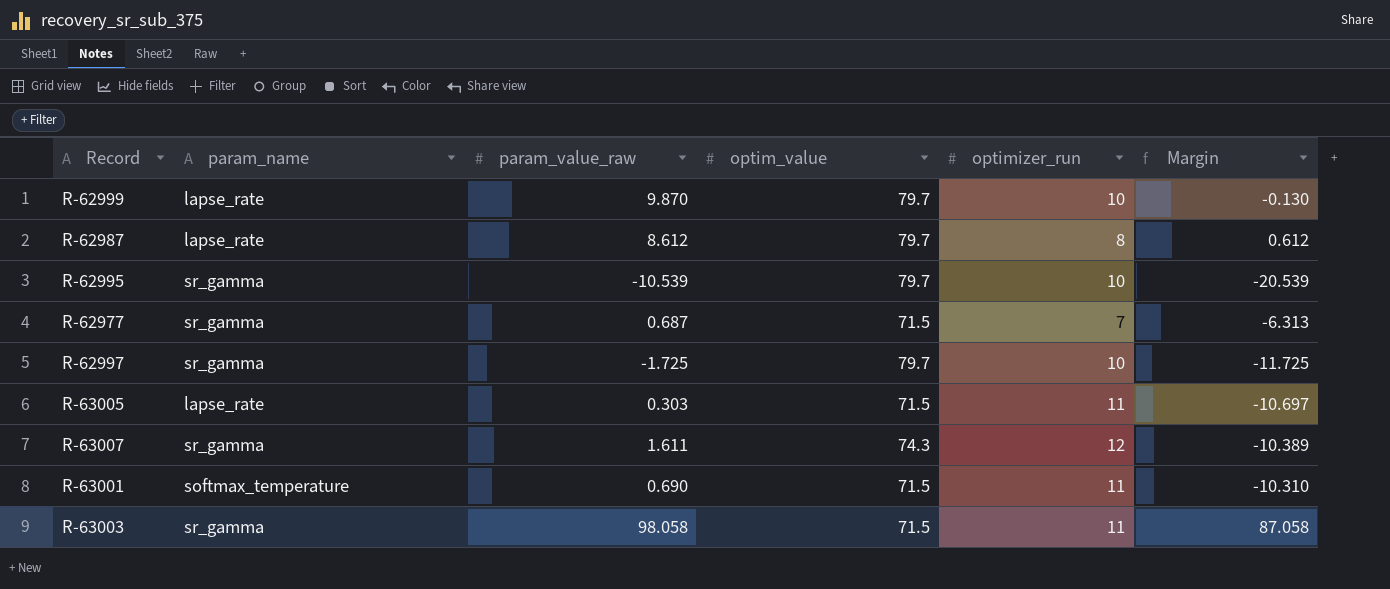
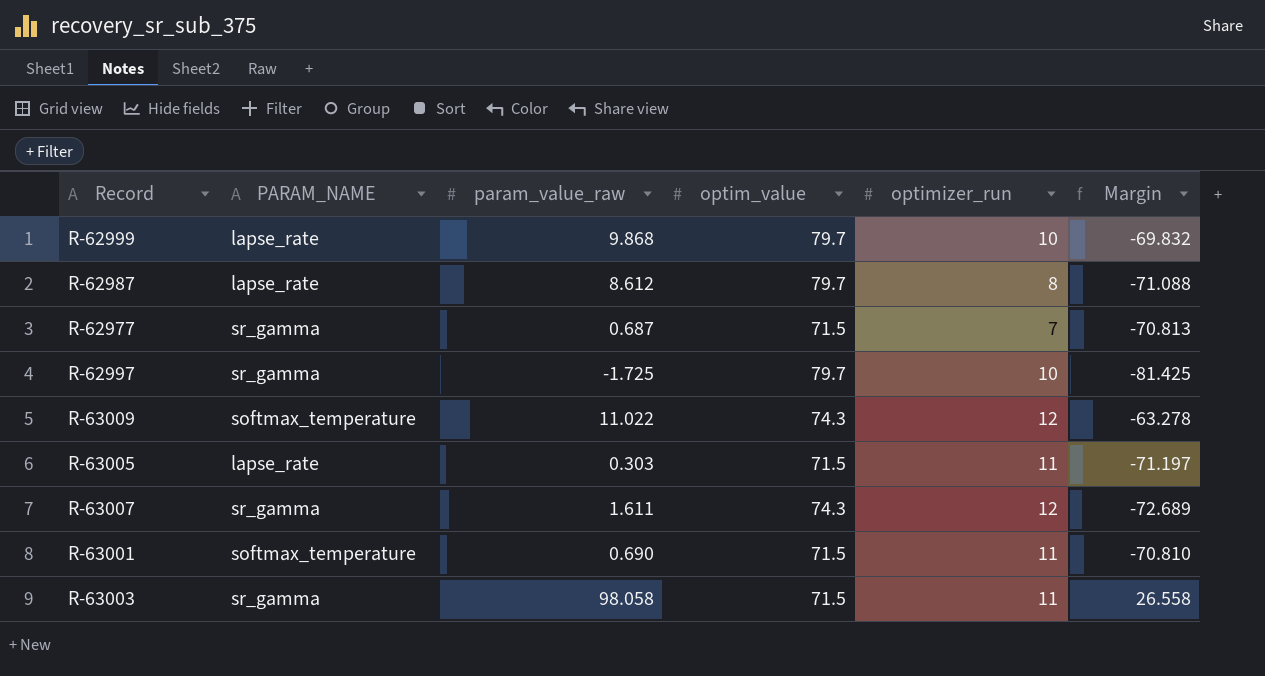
column name: param_name -> PARAM_NAME
column Margin | formula: [param_value_raw] - [optimizer_run] -> [param_value_raw] - [optim_value]
row R-62995: sr_gamma | -10.539 | 79.7 | 10 | -20.539 -> none
R-62999 | param_value_raw: 9.870 -> 9.868
row R-63009: none -> softmax_temperature | 11.022 | 74.3 | 12 | -63.278

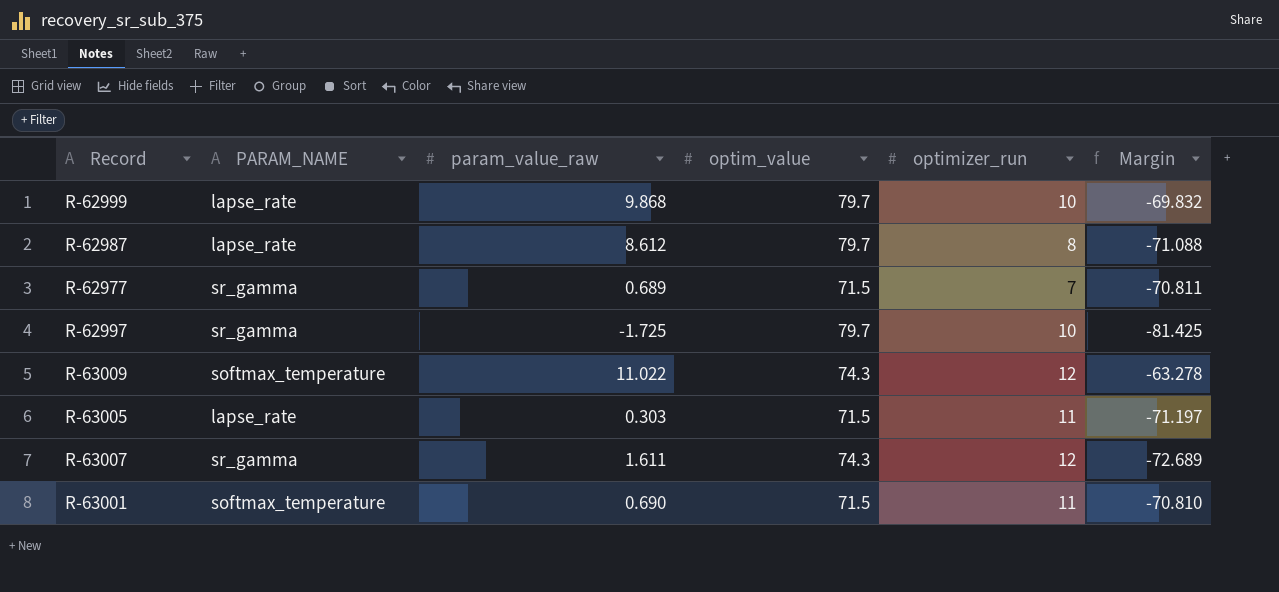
row R-63003: sr_gamma | 98.058 | 71.5 | 11 | 26.558 -> none
R-62977 | param_value_raw: 0.687 -> 0.689
R-62977 | Margin: -70.813 -> -70.811

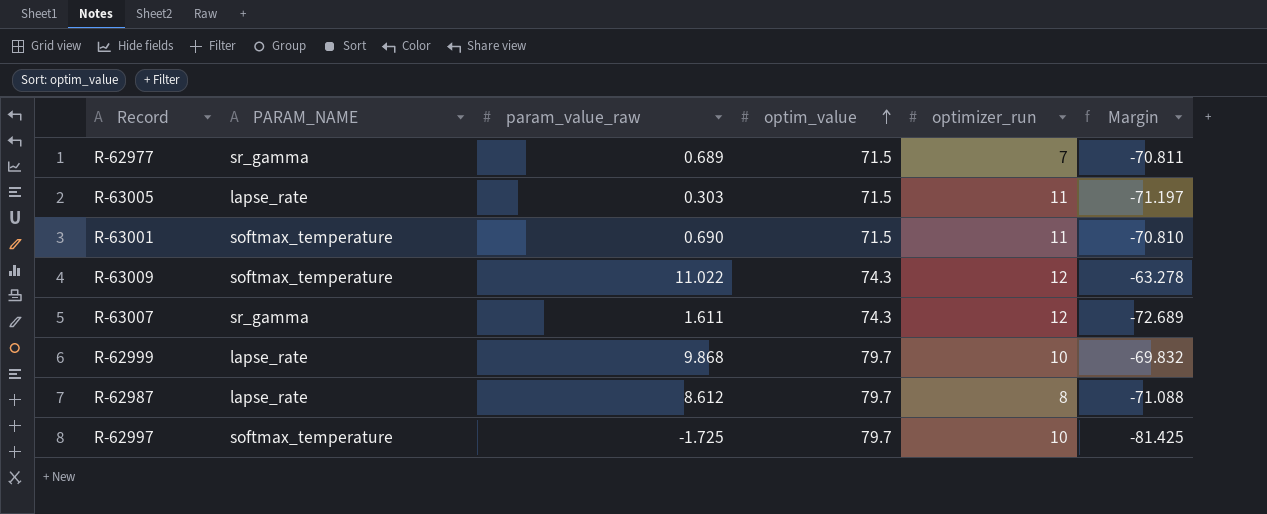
row order: none -> optim_value ascending
R-62997 | PARAM_NAME: sr_gamma -> softmax_temperature

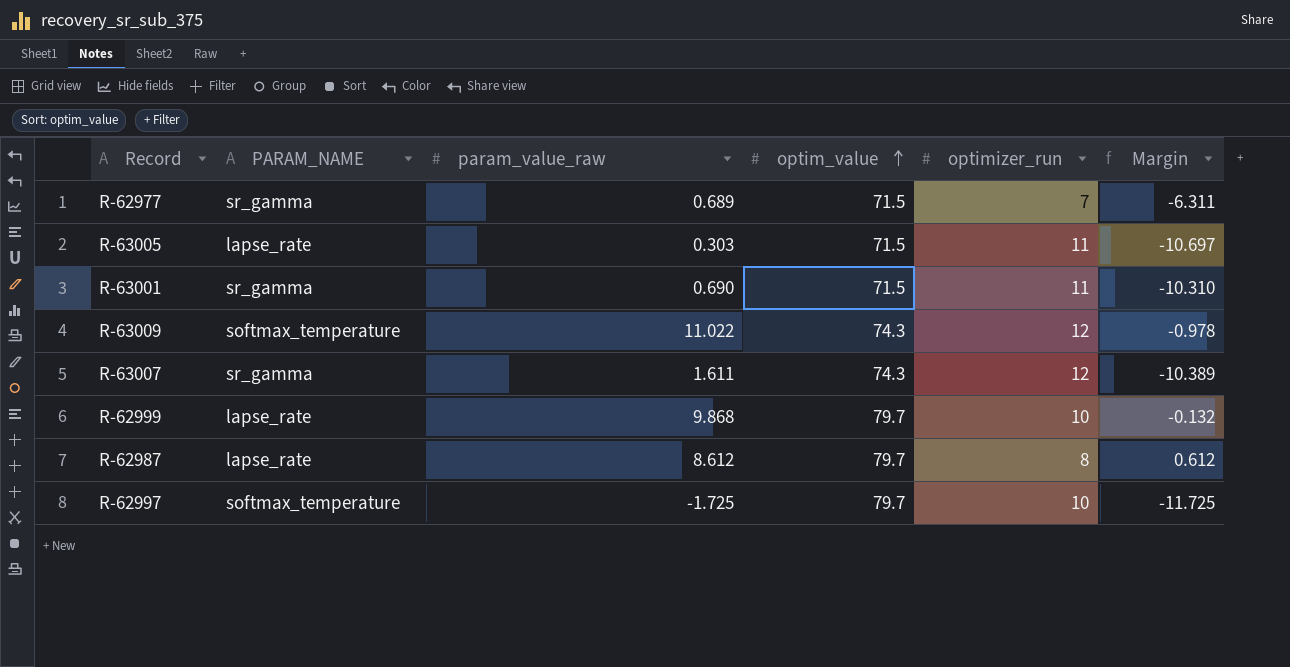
column Margin | formula: [param_value_raw] - [optim_value] -> [param_value_raw] - [optimizer_run]
R-63001 | PARAM_NAME: softmax_temperature -> sr_gamma

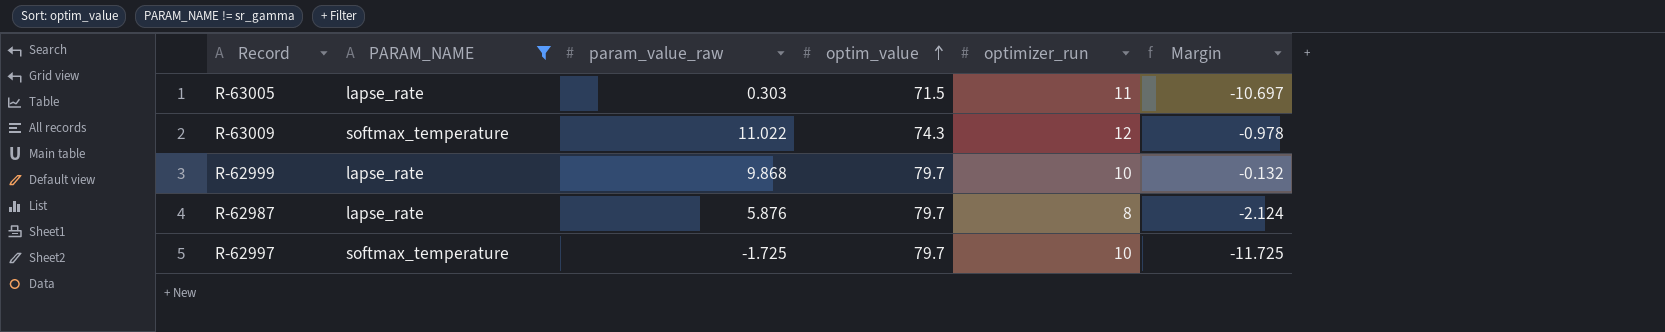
filter: none -> PARAM_NAME != sr_gamma
R-62987 | param_value_raw: 8.612 -> 5.876
R-62987 | Margin: 0.612 -> -2.124

